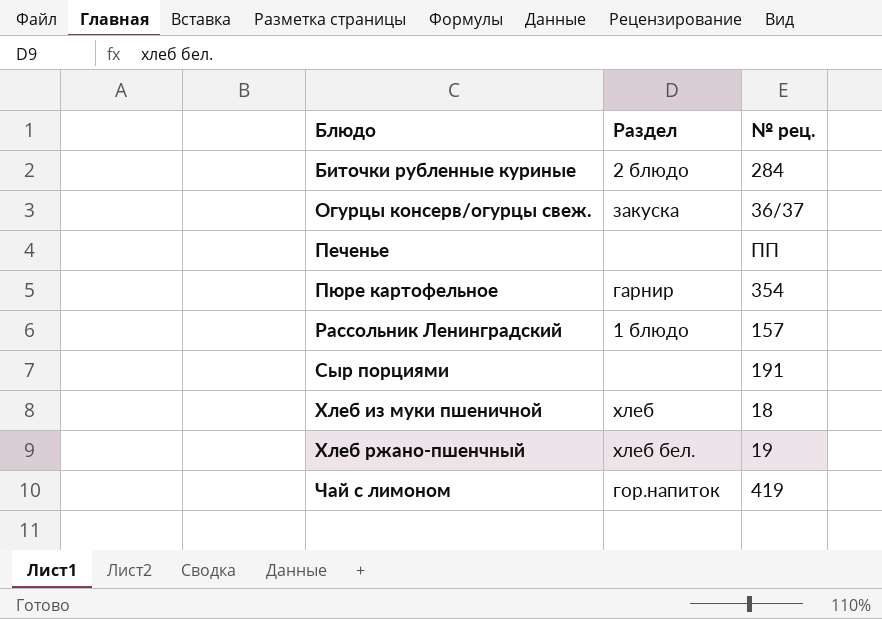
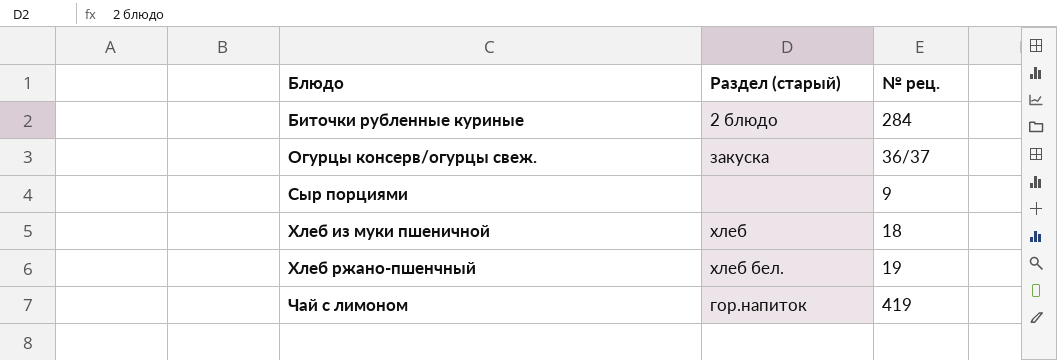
column name: Раздел -> Раздел (старый)
row Печенье: none | ПП -> none
row Пюре картофельное: гарнир | 354 -> none
row Рассольник Ленинградский: 1 блюдо | 157 -> none
Сыр порциями | № рец.: 191 -> 9

